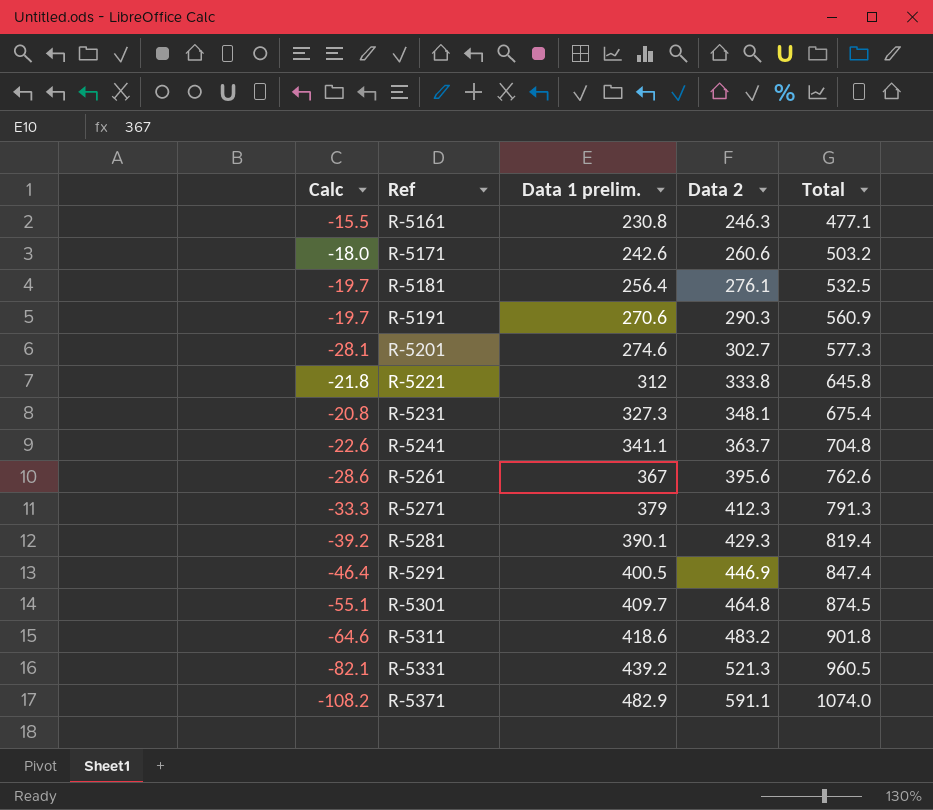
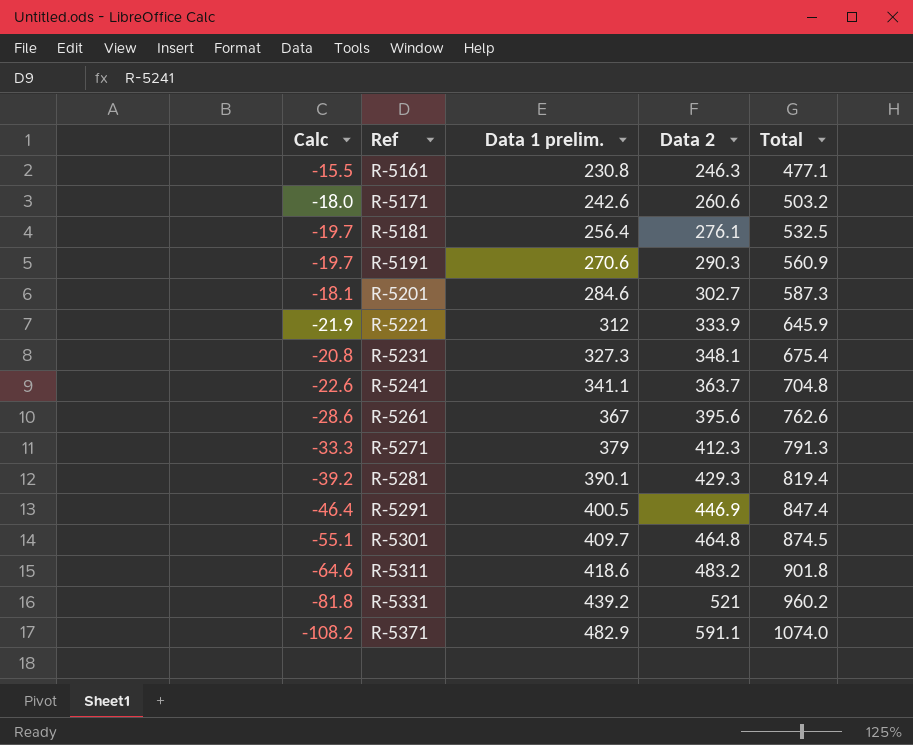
R-5201 | Calc: -28.1 -> -18.1
R-5201 | Data 1 prelim.: 274.6 -> 284.6
R-5201 | Total: 577.3 -> 587.3
R-5221 | Calc: -21.8 -> -21.9
R-5221 | Data 2: 333.8 -> 333.9
R-5221 | Total: 645.8 -> 645.9
R-5331 | Calc: -82.1 -> -81.8
R-5331 | Data 2: 521.3 -> 521
R-5331 | Total: 960.5 -> 960.2

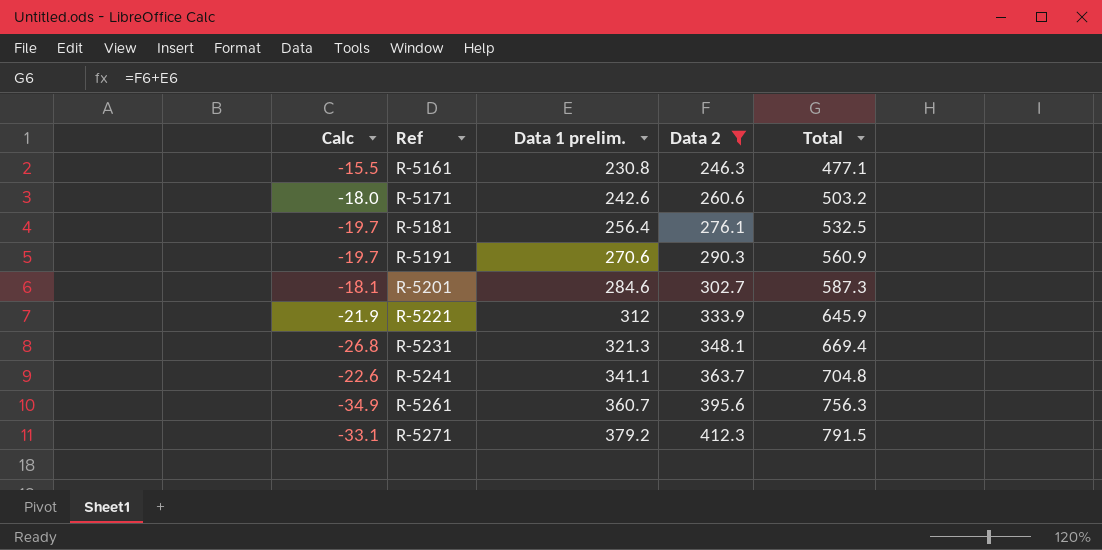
filter: none -> Data 2 <= 412.3
R-5231 | Calc: -20.8 -> -26.8
R-5231 | Data 1 prelim.: 327.3 -> 321.3
R-5231 | Total: 675.4 -> 669.4
R-5261 | Calc: -28.6 -> -34.9
R-5261 | Data 1 prelim.: 367 -> 360.7
R-5261 | Total: 762.6 -> 756.3
R-5271 | Calc: -33.3 -> -33.1
R-5271 | Data 1 prelim.: 379 -> 379.2
R-5271 | Total: 791.3 -> 791.5

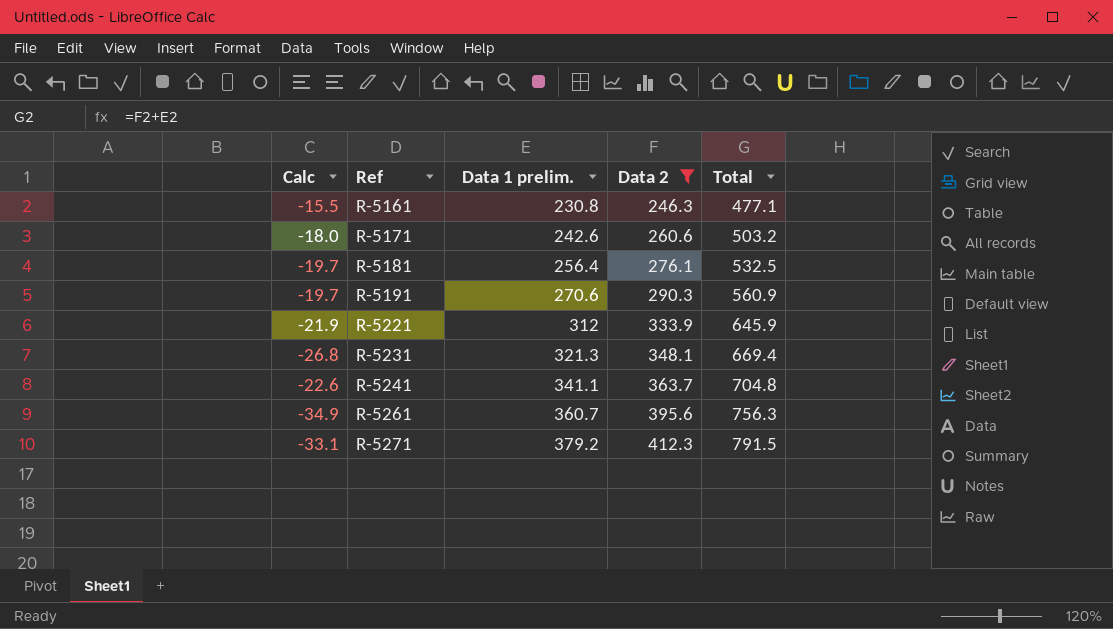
row R-5201: -18.1 | 284.6 | 302.7 | 587.3 -> none

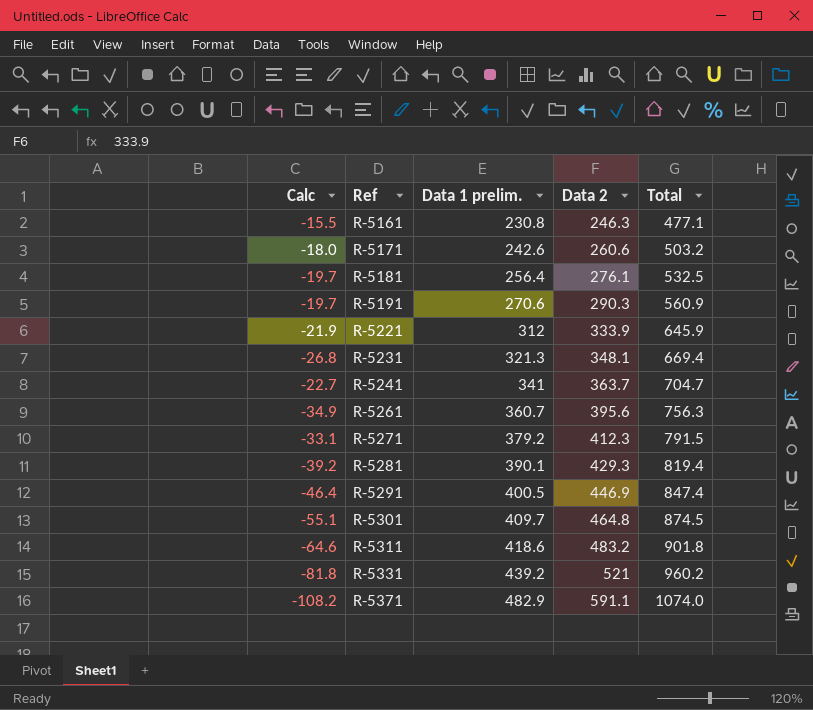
filter: Data 2 <= 412.3 -> none
R-5241 | Calc: -22.6 -> -22.7
R-5241 | Data 1 prelim.: 341.1 -> 341
R-5241 | Total: 704.8 -> 704.7

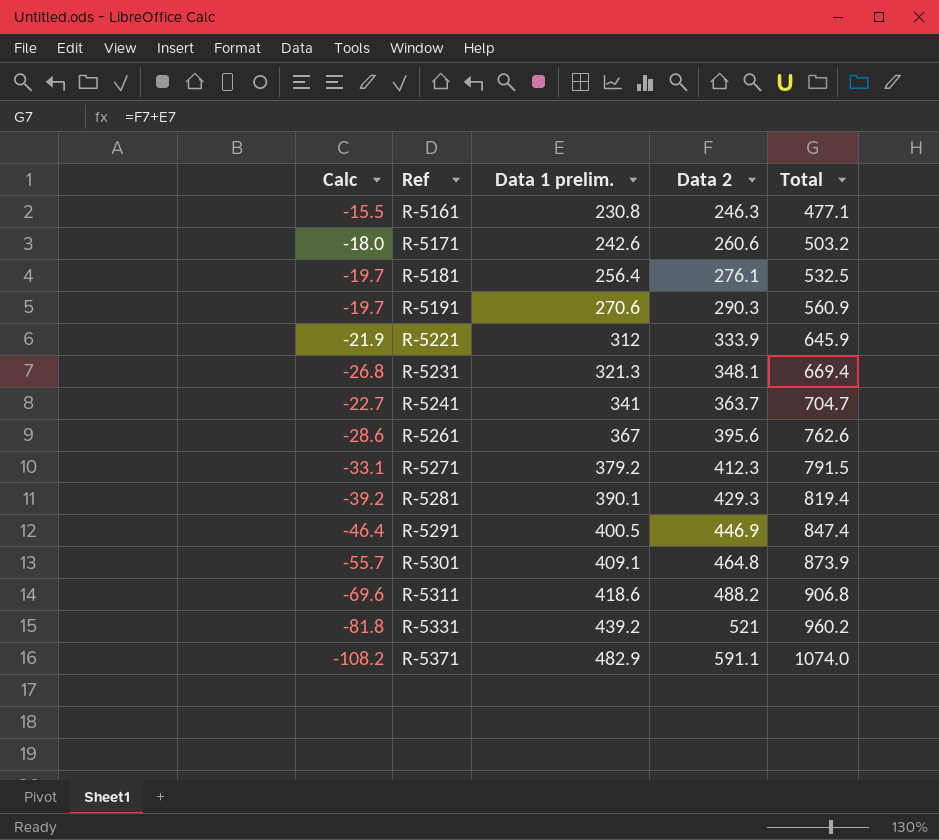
R-5261 | Calc: -34.9 -> -28.6
R-5261 | Data 1 prelim.: 360.7 -> 367
R-5261 | Total: 756.3 -> 762.6
R-5301 | Calc: -55.1 -> -55.7
R-5301 | Data 1 prelim.: 409.7 -> 409.1
R-5301 | Total: 874.5 -> 873.9
R-5311 | Calc: -64.6 -> -69.6
R-5311 | Data 2: 483.2 -> 488.2
R-5311 | Total: 901.8 -> 906.8

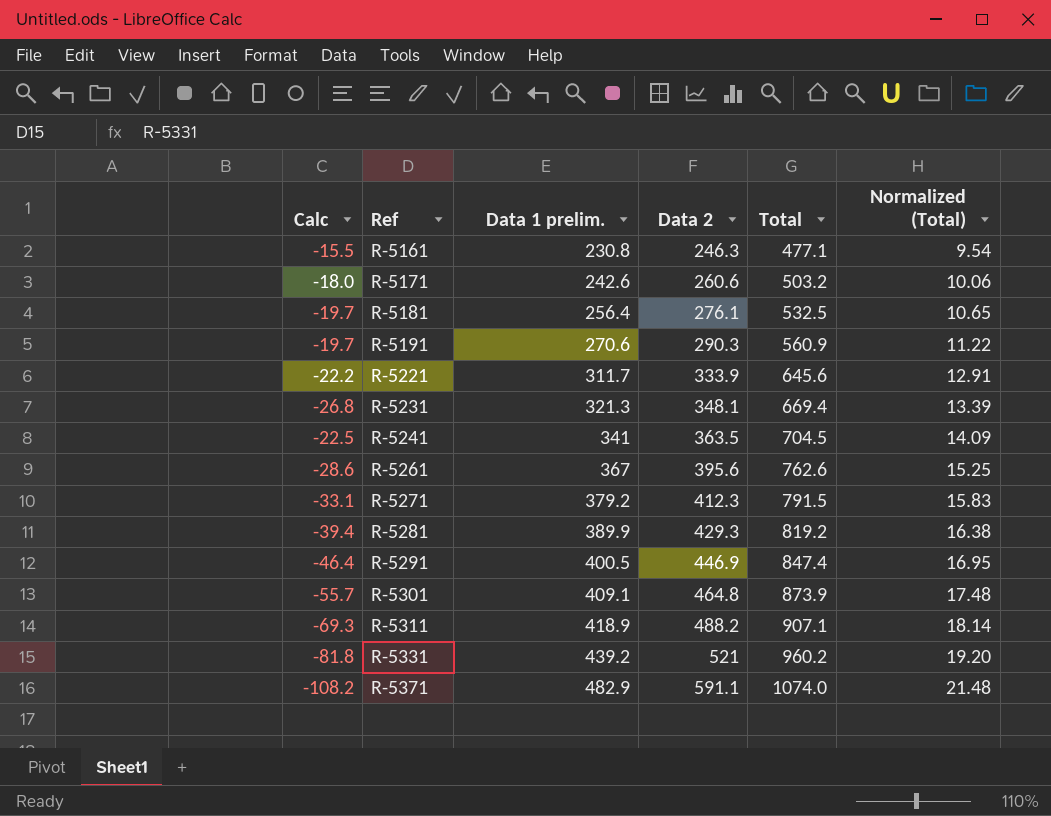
column Normalized (Total) | formula: none -> [Total] * 0.02
R-5221 | Calc: -21.9 -> -22.2
R-5221 | Data 1 prelim.: 312 -> 311.7
R-5221 | Total: 645.9 -> 645.6
R-5241 | Calc: -22.7 -> -22.5
R-5241 | Data 2: 363.7 -> 363.5
R-5241 | Total: 704.7 -> 704.5
R-5281 | Calc: -39.2 -> -39.4
R-5281 | Data 1 prelim.: 390.1 -> 389.9
R-5281 | Total: 819.4 -> 819.2
R-5311 | Calc: -69.6 -> -69.3
R-5311 | Data 1 prelim.: 418.6 -> 418.9
R-5311 | Total: 906.8 -> 907.1

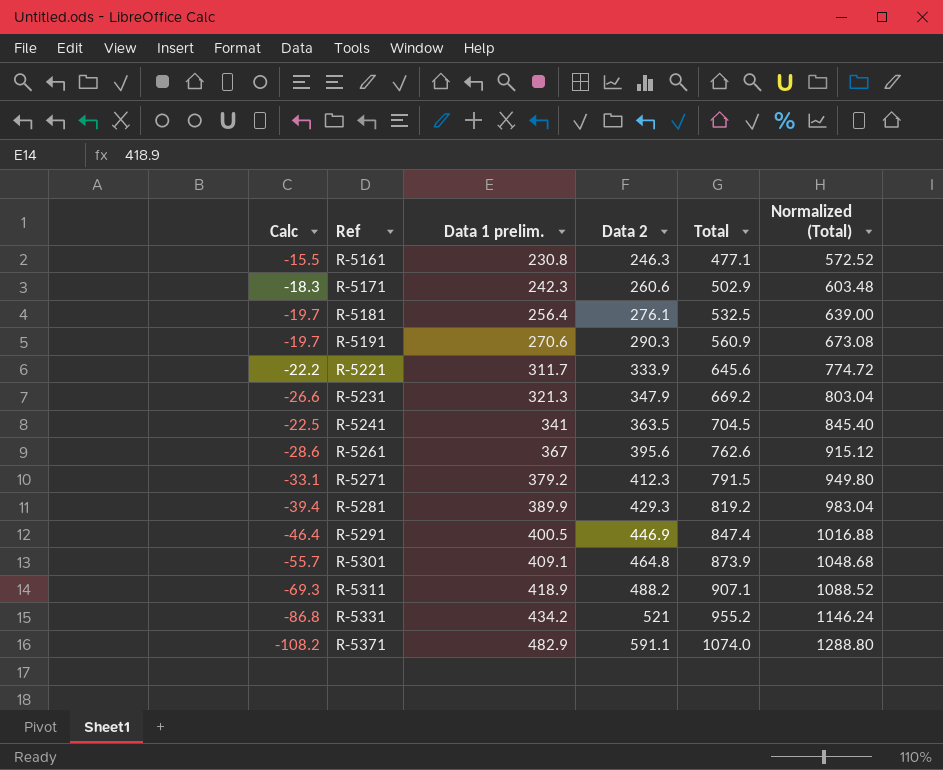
column Normalized (Total) | formula: [Total] * 0.02 -> [Total] * 1.2
R-5171 | Calc: -18.0 -> -18.3
R-5171 | Data 1 prelim.: 242.6 -> 242.3
R-5171 | Total: 503.2 -> 502.9
R-5231 | Calc: -26.8 -> -26.6
R-5231 | Data 2: 348.1 -> 347.9
R-5231 | Total: 669.4 -> 669.2
R-5331 | Calc: -81.8 -> -86.8
R-5331 | Data 1 prelim.: 439.2 -> 434.2
R-5331 | Total: 960.2 -> 955.2

